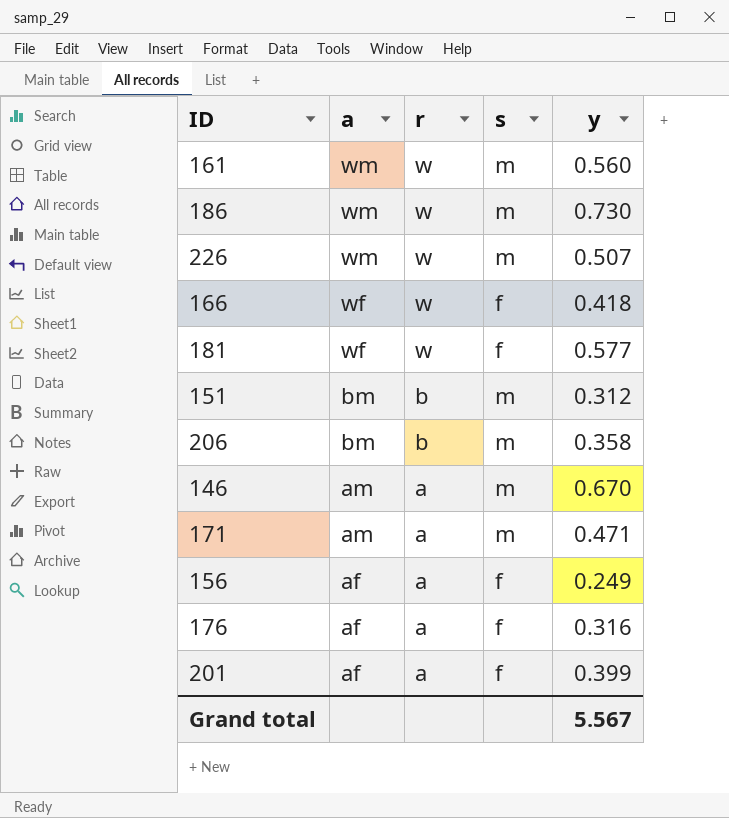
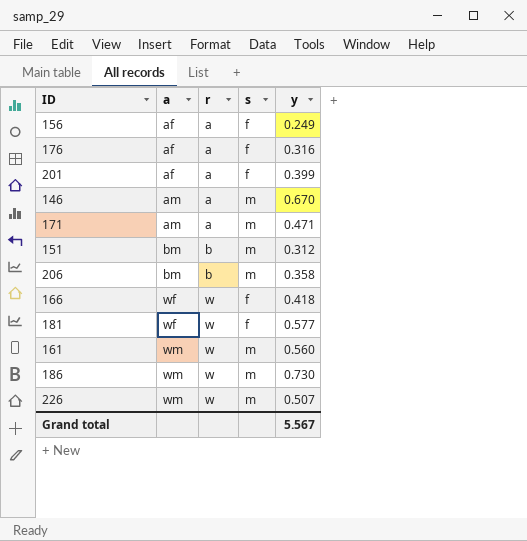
row order: a descending -> a ascending

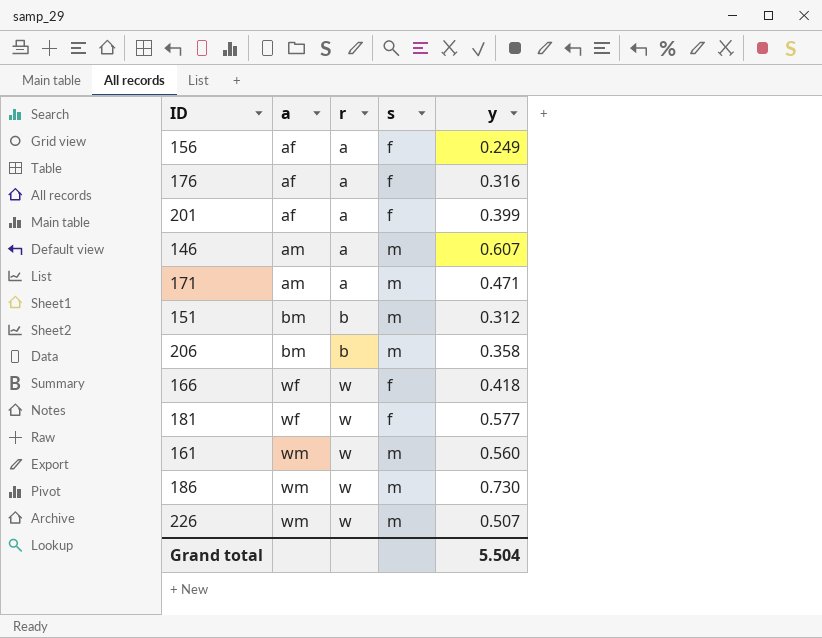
146 | y: 0.670 -> 0.607
Grand total | y: 5.567 -> 5.504

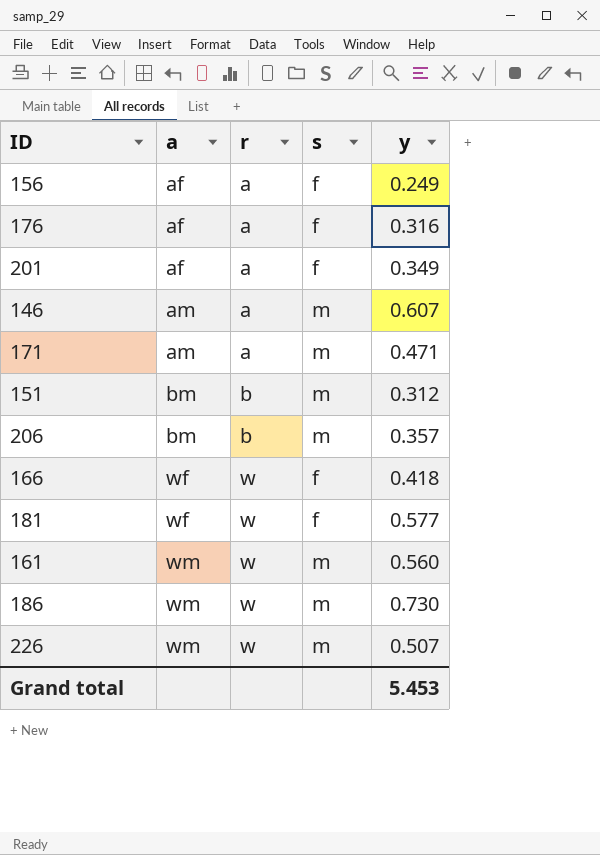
201 | y: 0.399 -> 0.349
206 | y: 0.358 -> 0.357
Grand total | y: 5.504 -> 5.453

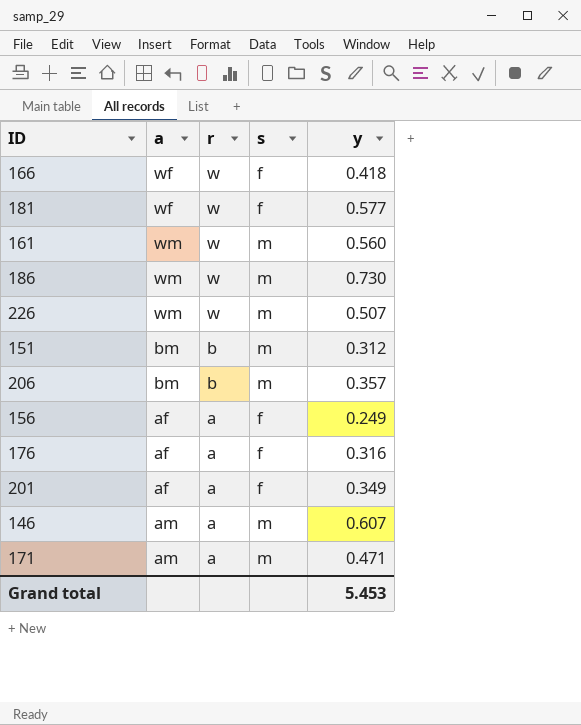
row order: a ascending -> r descending

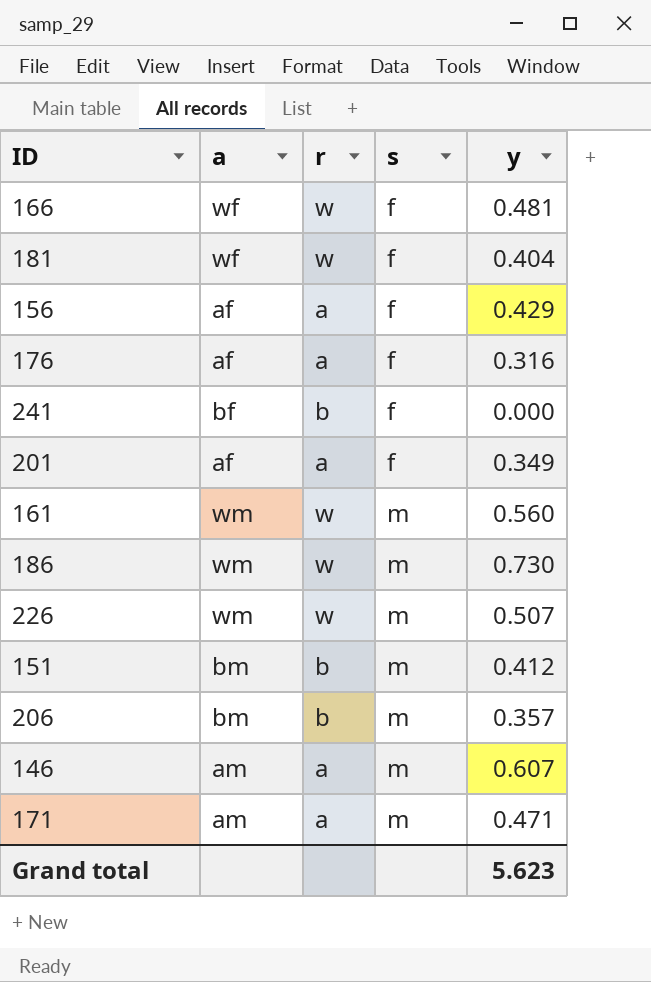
row order: r descending -> s ascending
166 | y: 0.418 -> 0.481
181 | y: 0.577 -> 0.404
156 | y: 0.249 -> 0.429
row 241: none -> bf | b | f | 0.000
151 | y: 0.312 -> 0.412
Grand total | y: 5.453 -> 5.623

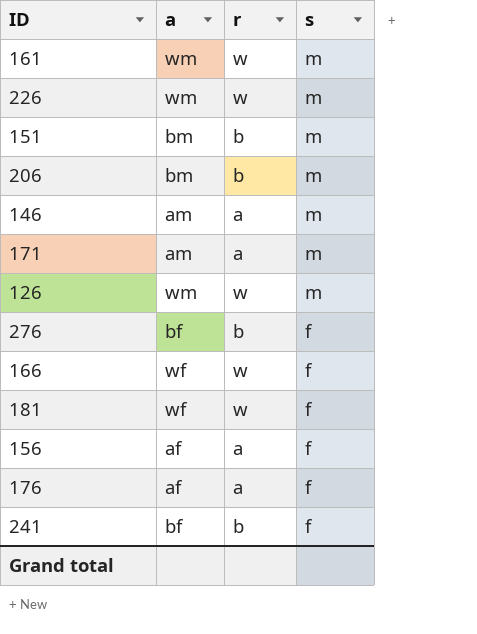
row order: s ascending -> s descending
column y | position: 5 -> none
row 201: af | a | f | 0.349 -> none
row 186: wm | w | m | 0.730 -> none
row 126: none -> wm | w | m
row 276: none -> bf | b | f

